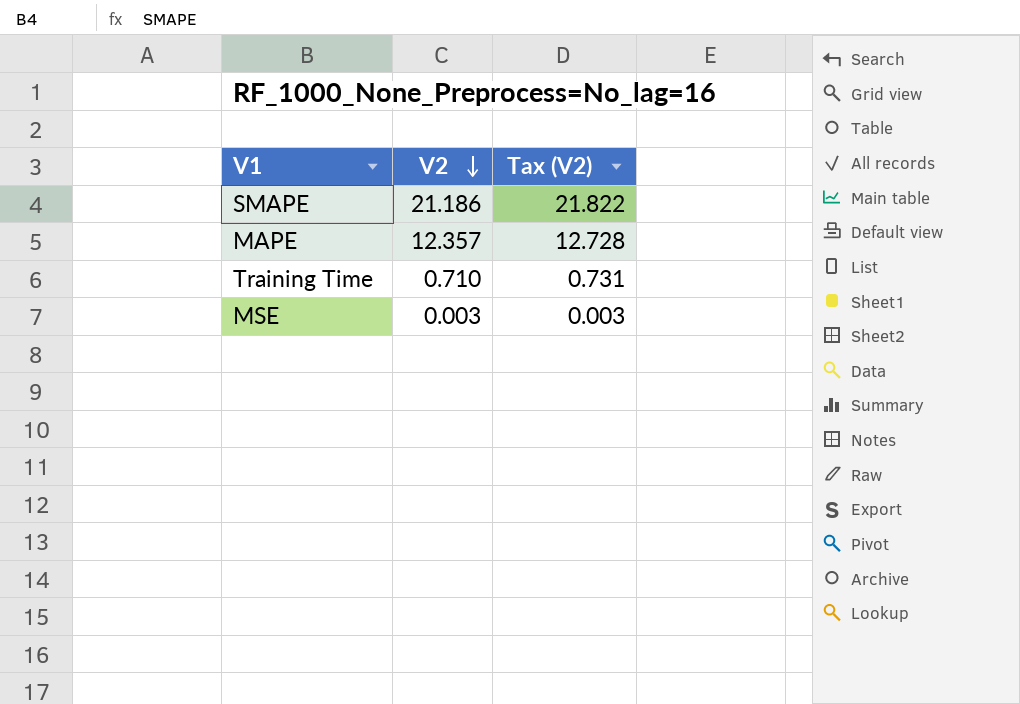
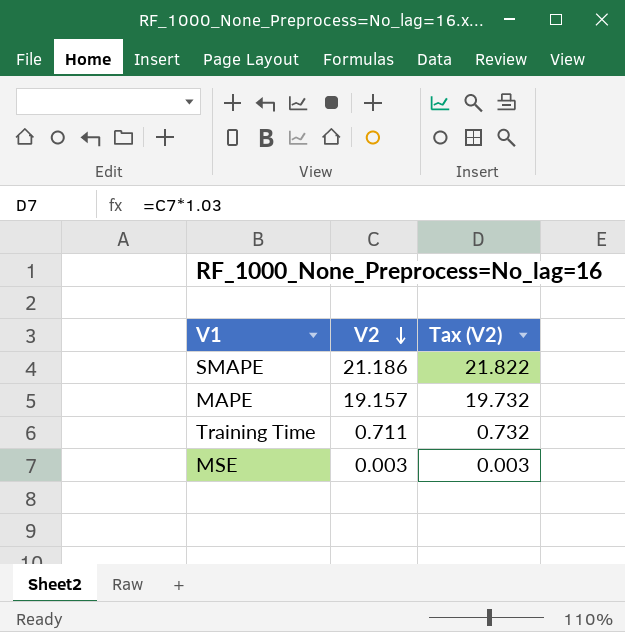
MAPE | V2: 12.357 -> 19.157
MAPE | Tax (V2): 12.728 -> 19.732
Training Time | V2: 0.710 -> 0.711
Training Time | Tax (V2): 0.731 -> 0.732

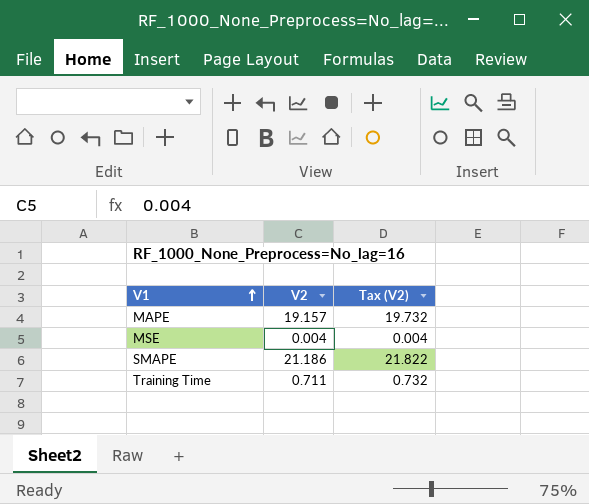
row order: V2 descending -> V1 ascending
MSE | V2: 0.003 -> 0.004
MSE | Tax (V2): 0.003 -> 0.004

